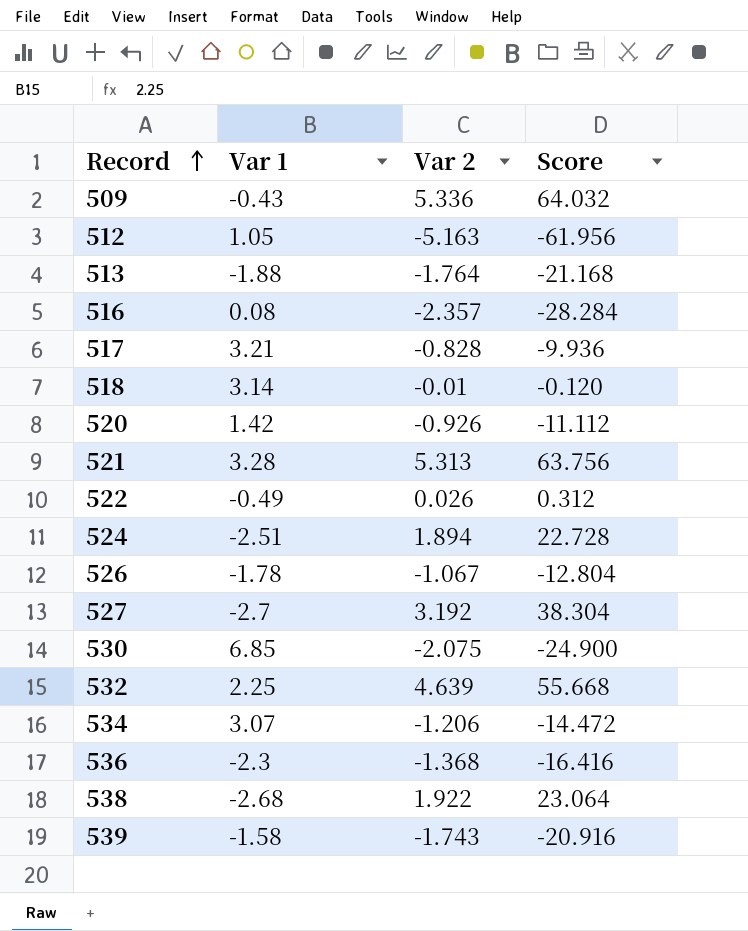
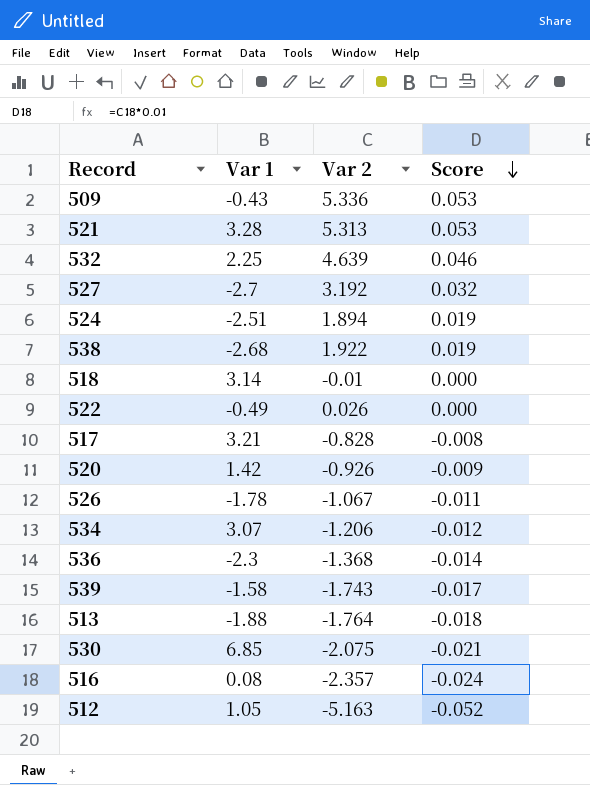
row order: Record ascending -> Score descending
column Score | formula: [Var 2] * 12 -> [Var 2] * 0.01

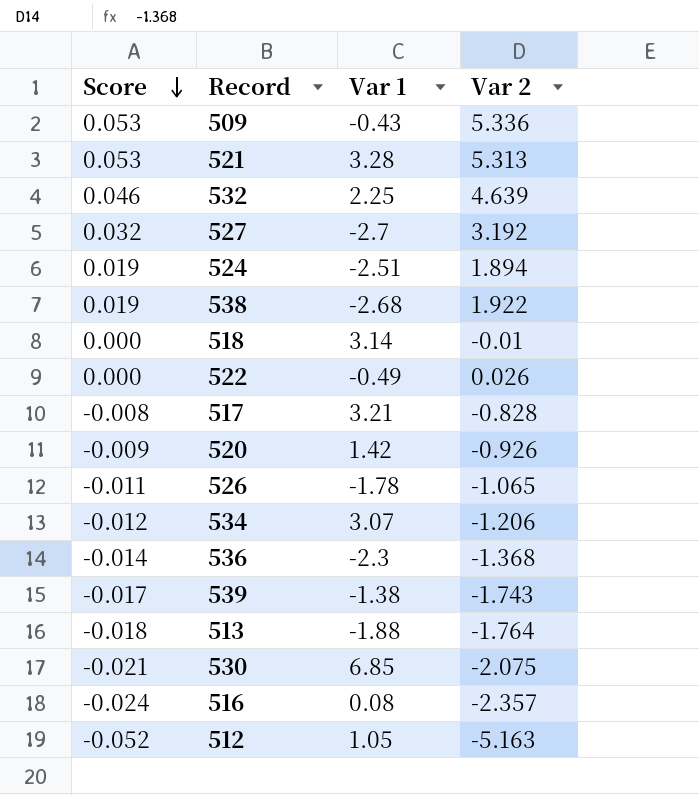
column Score | position: 4 -> 1
526 | Var 2: -1.067 -> -1.065
539 | Var 1: -1.58 -> -1.38

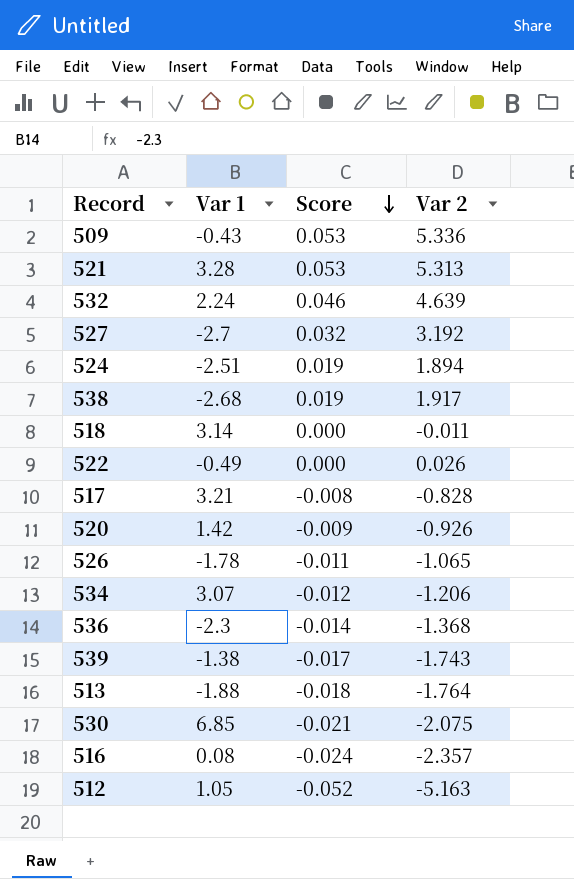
column Score | position: 1 -> 3
532 | Var 1: 2.25 -> 2.24
538 | Var 2: 1.922 -> 1.917
518 | Var 2: -0.01 -> -0.011

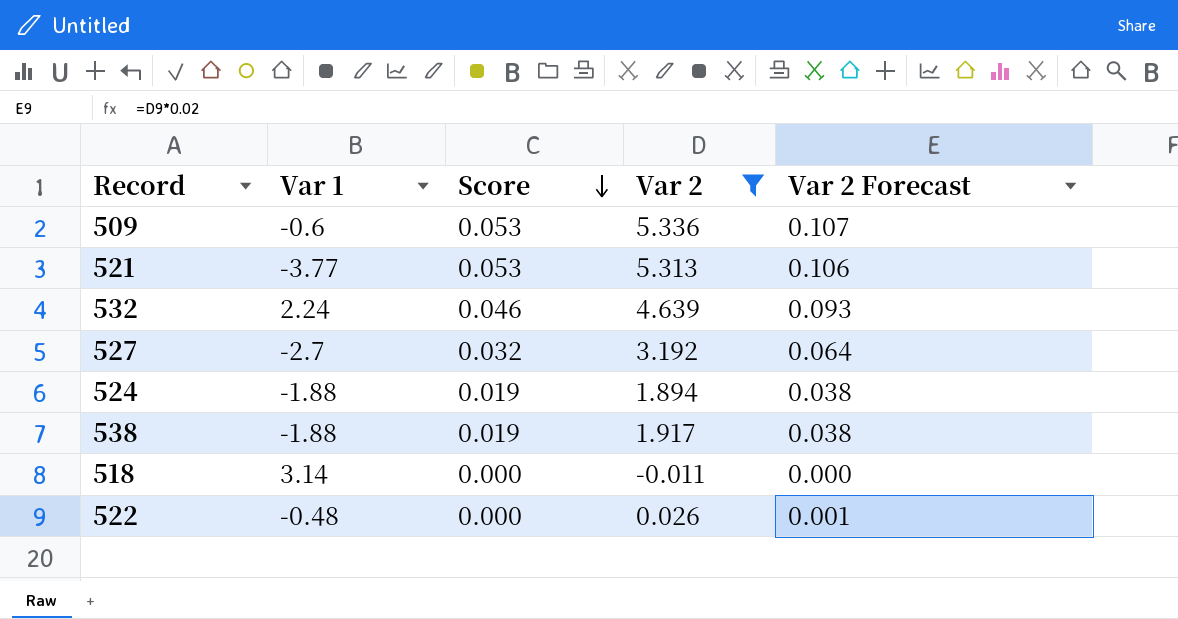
filter: none -> Var 2 >= -0.011
column Var 2 Forecast | formula: none -> [Var 2] * 0.02
509 | Var 1: -0.43 -> -0.6
521 | Var 1: 3.28 -> -3.77
524 | Var 1: -2.51 -> -1.88
538 | Var 1: -2.68 -> -1.88
522 | Var 1: -0.49 -> -0.48

